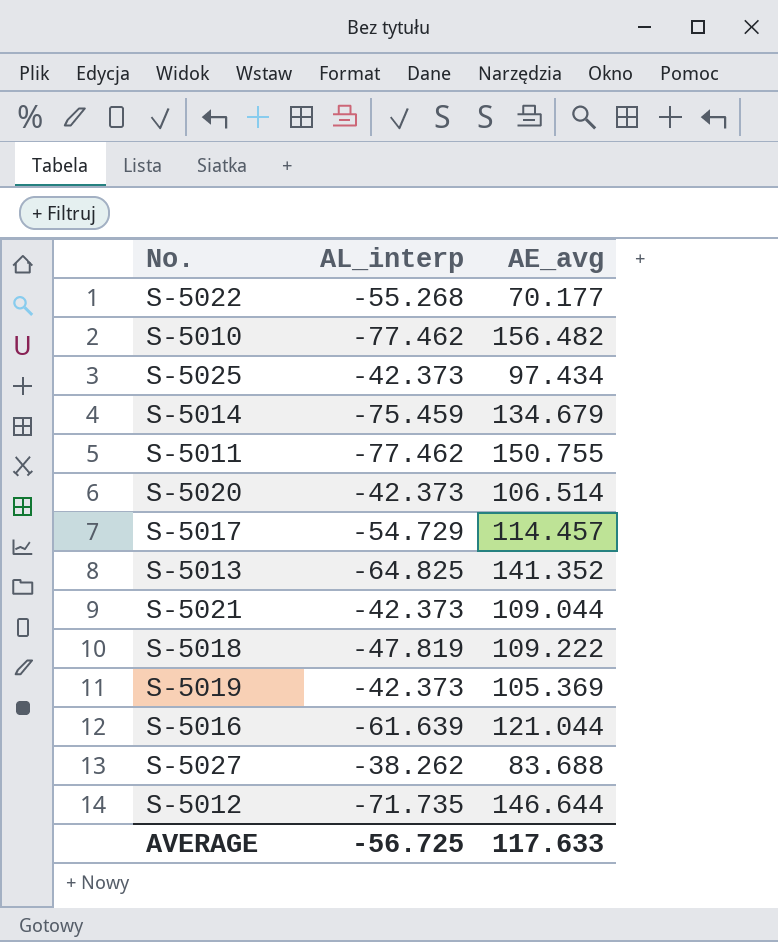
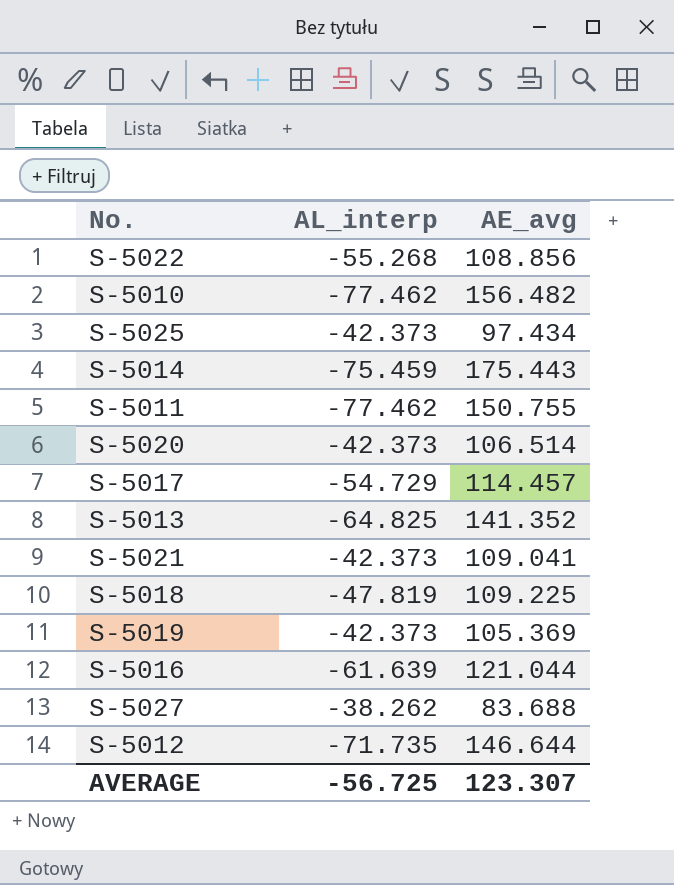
S-5022 | AE_avg: 70.177 -> 108.856
S-5014 | AE_avg: 134.679 -> 175.443
S-5021 | AE_avg: 109.044 -> 109.041
S-5018 | AE_avg: 109.222 -> 109.225
AVERAGE | AE_avg: 117.633 -> 123.307

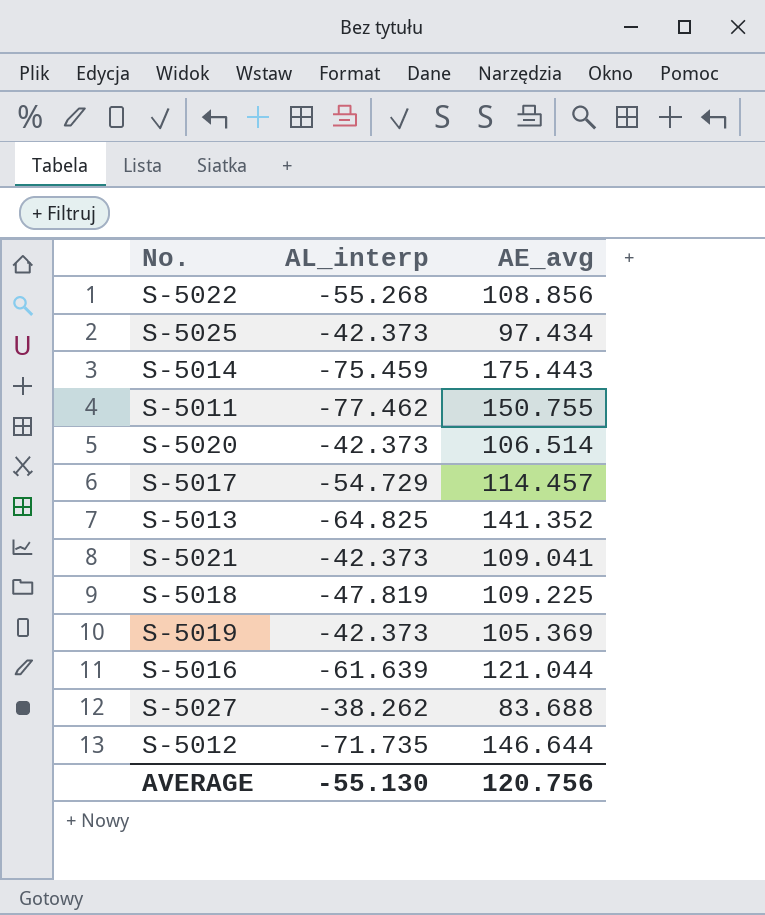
row S-5010: -77.462 | 156.482 -> none
AVERAGE | AL_interp: -56.725 -> -55.130
AVERAGE | AE_avg: 123.307 -> 120.756

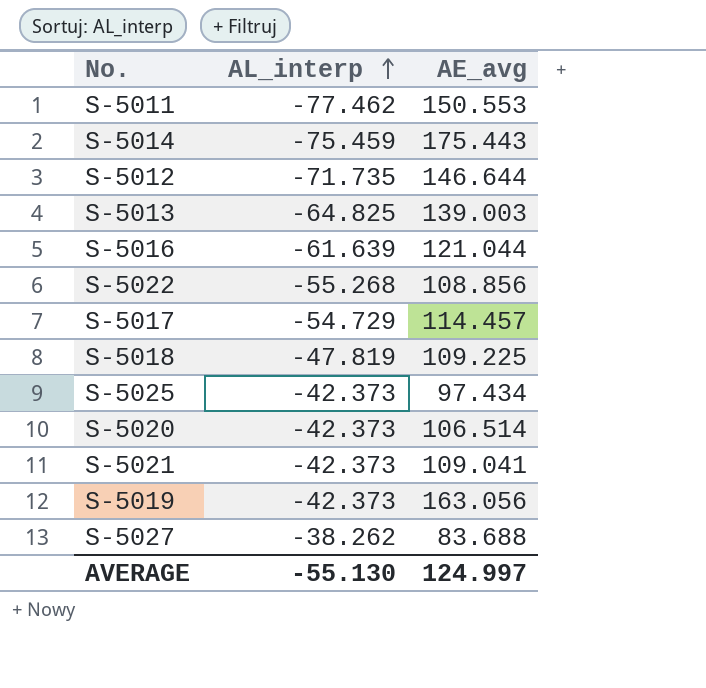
row order: none -> AL_interp ascending
S-5011 | AE_avg: 150.755 -> 150.553
S-5013 | AE_avg: 141.352 -> 139.003
S-5019 | AE_avg: 105.369 -> 163.056
AVERAGE | AE_avg: 120.756 -> 124.997

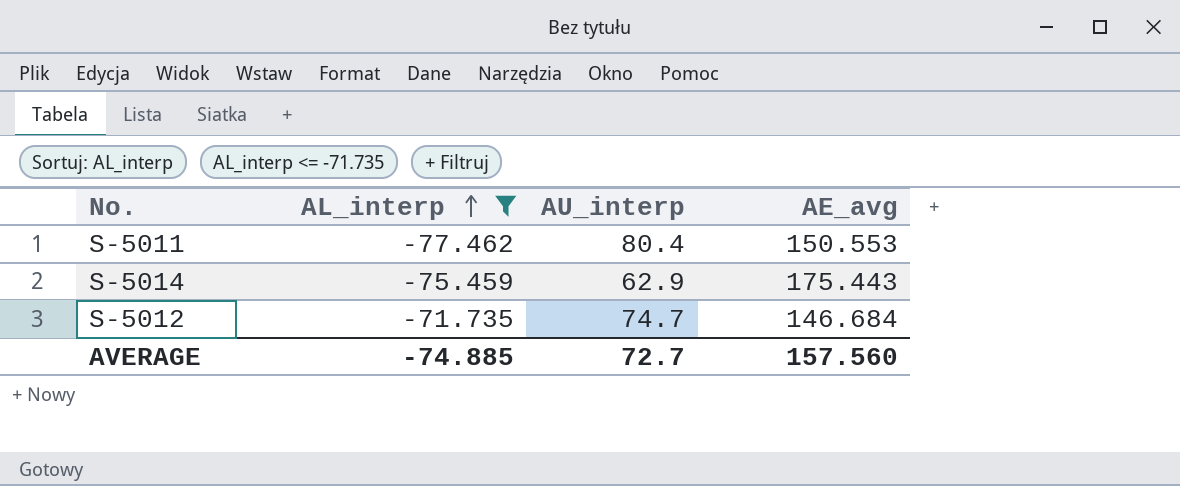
filter: none -> AL_interp <= -71.735
column AU_interp | position: none -> 3
S-5012 | AE_avg: 146.644 -> 146.684
AVERAGE | AL_interp: -55.130 -> -74.885
AVERAGE | AE_avg: 124.997 -> 157.560

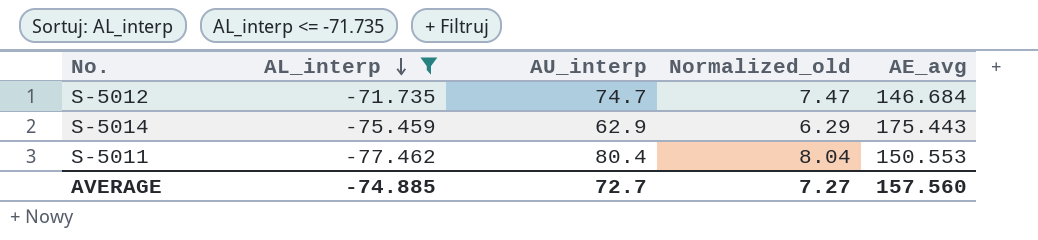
row order: AL_interp ascending -> AL_interp descending
column Normalized_old | formula: none -> [AU_interp] * 0.1

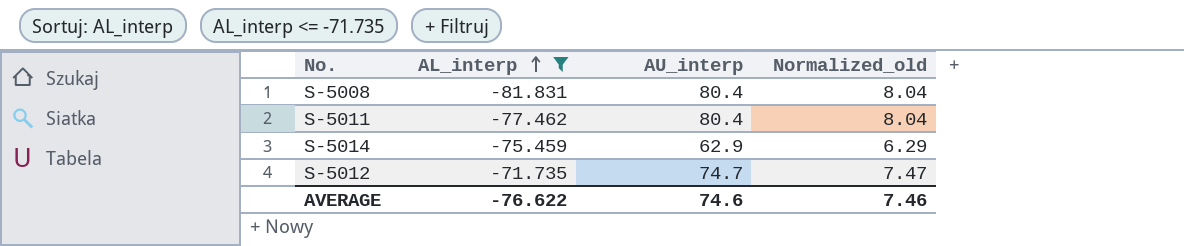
row order: AL_interp descending -> AL_interp ascending
column AE_avg | position: 5 -> none
row S-5008: none -> -81.831 | 80.4 | 8.04
AVERAGE | AL_interp: -74.885 -> -76.622
AVERAGE | AU_interp: 72.7 -> 74.6
AVERAGE | Normalized_old: 7.27 -> 7.46

